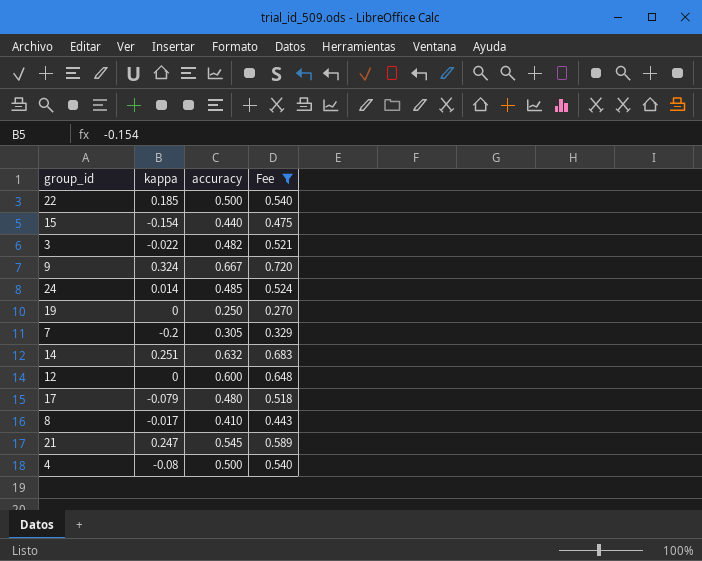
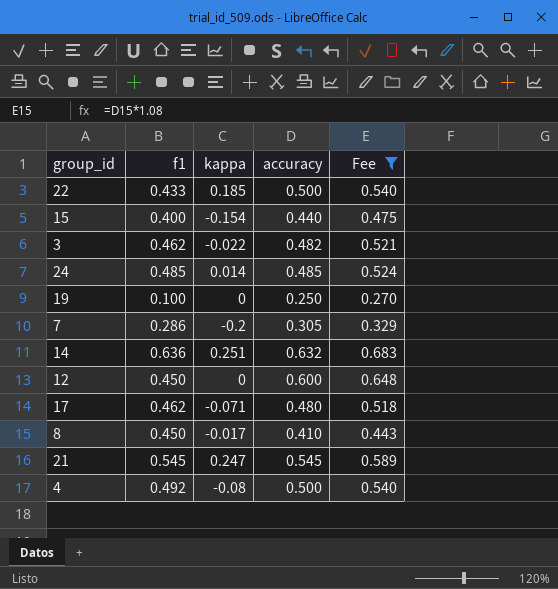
column f1 | position: none -> 2
row 9: 0.324 | 0.667 | 0.720 -> none
17 | kappa: -0.079 -> -0.071

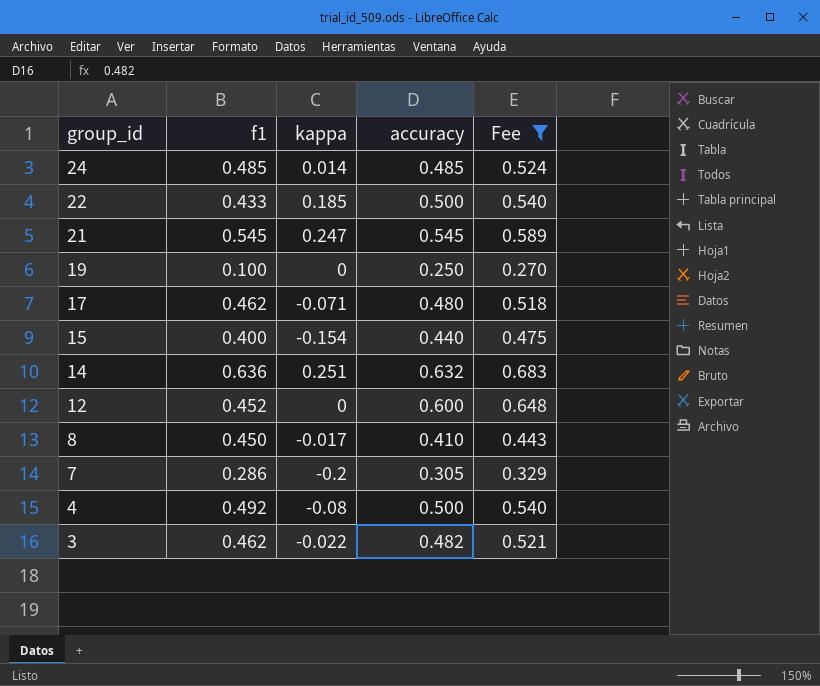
row order: none -> group_id descending
12 | f1: 0.450 -> 0.452

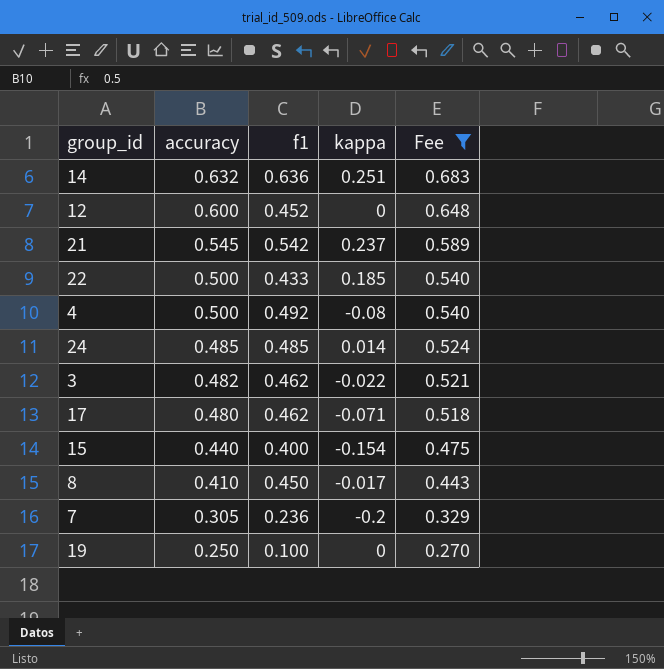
row order: group_id descending -> accuracy descending
column accuracy | position: 4 -> 2
21 | f1: 0.545 -> 0.542
21 | kappa: 0.247 -> 0.237
7 | f1: 0.286 -> 0.236

